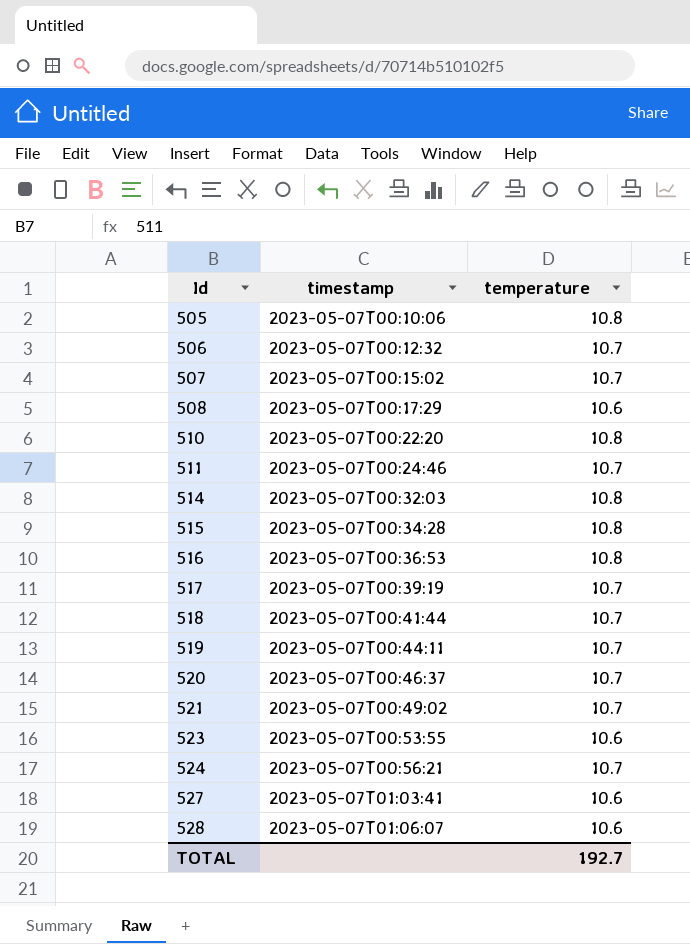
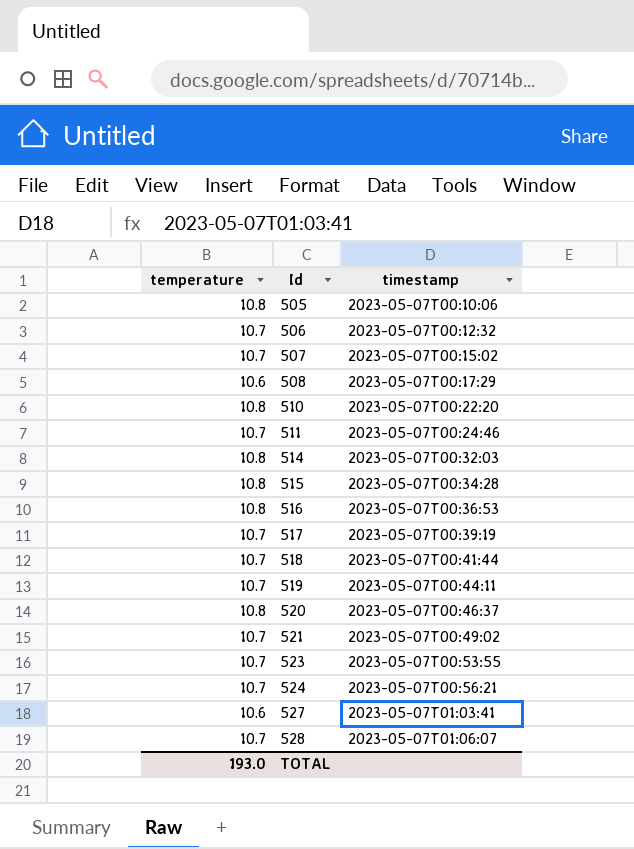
column temperature | position: 3 -> 1
520 | temperature: 10.7 -> 10.8
523 | temperature: 10.6 -> 10.7
528 | temperature: 10.6 -> 10.7
TOTAL | temperature: 192.7 -> 193.0

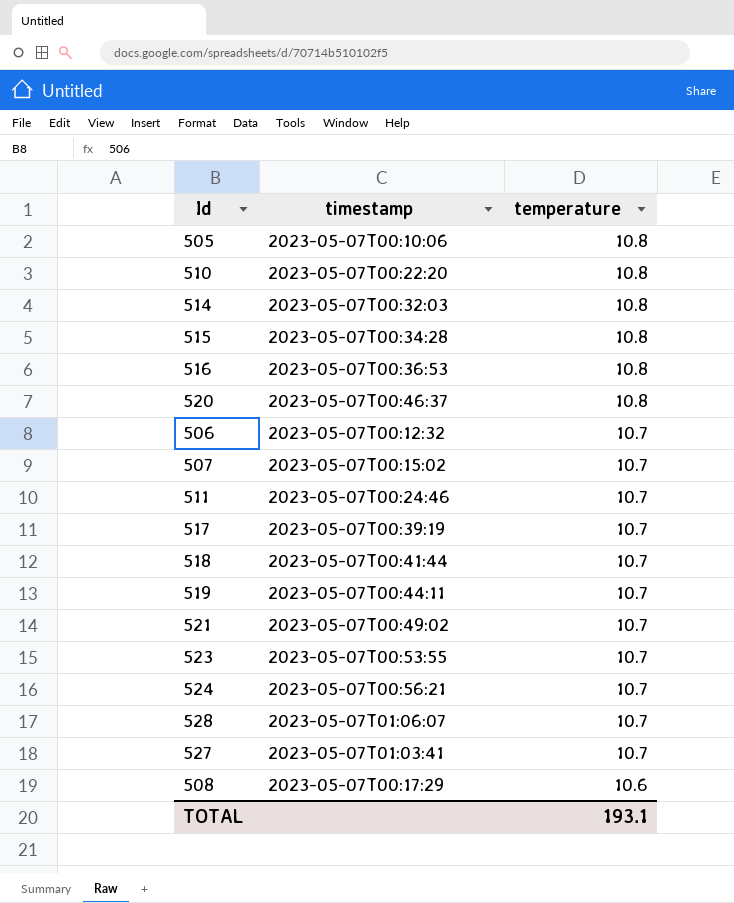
row order: Id ascending -> temperature descending
column temperature | position: 1 -> 3
527 | temperature: 10.6 -> 10.7
TOTAL | temperature: 193.0 -> 193.1

